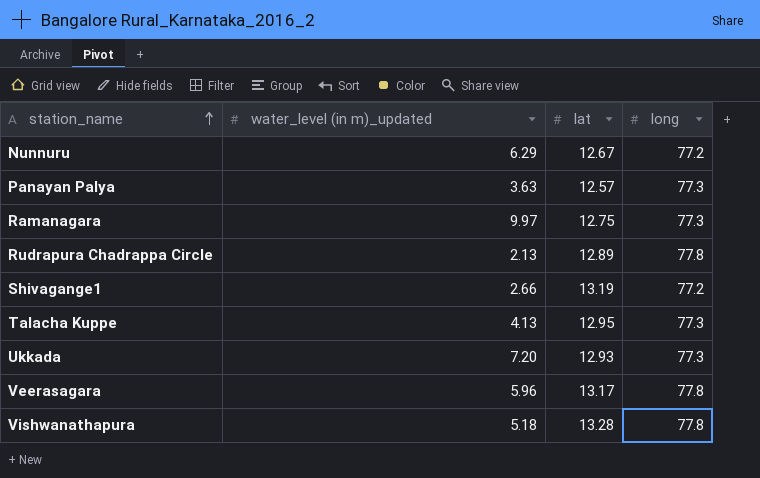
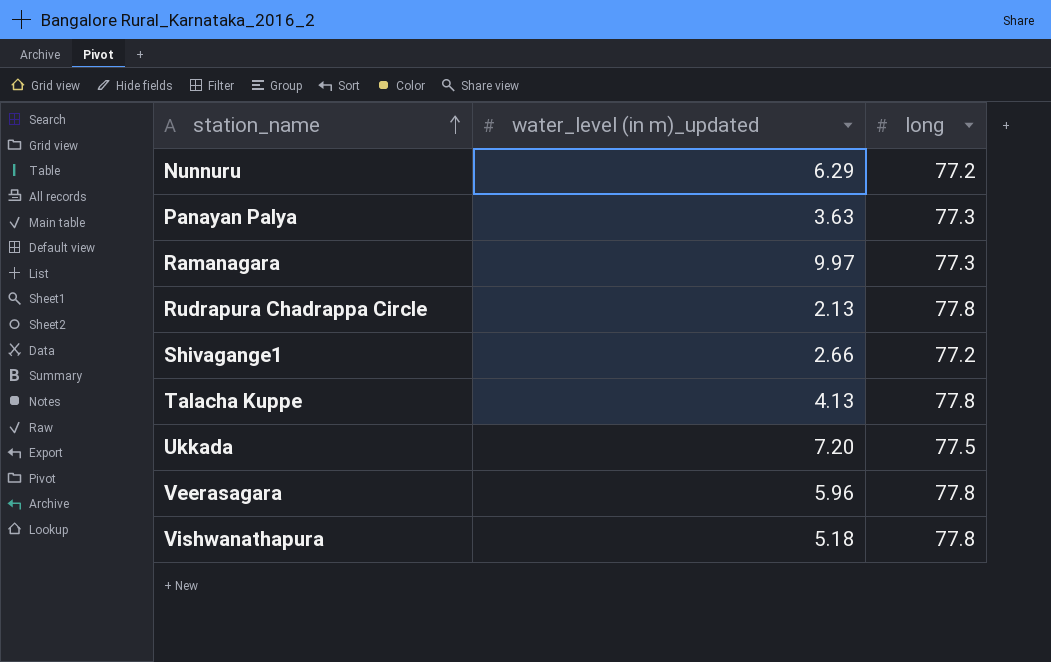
column lat | position: 3 -> none
Talacha Kuppe | long: 77.3 -> 77.8
Ukkada | long: 77.3 -> 77.5

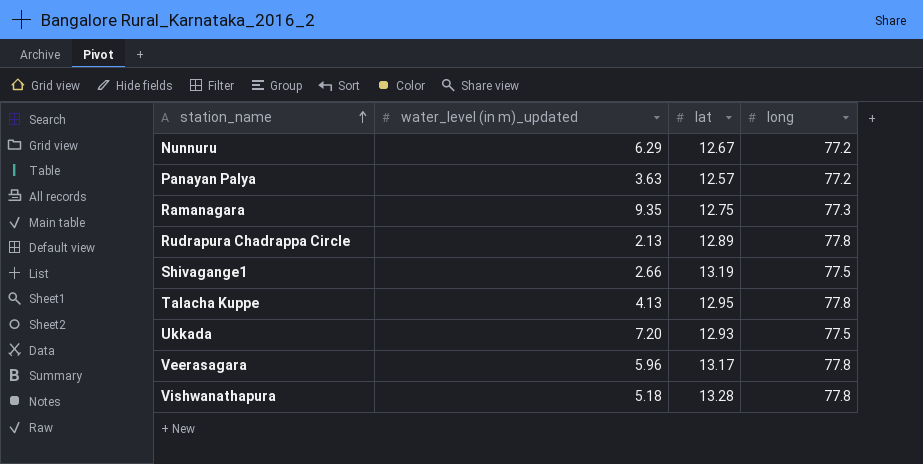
column lat | position: none -> 3
Panayan Palya | long: 77.3 -> 77.2
Ramanagara | water_level (in m)_updated: 9.97 -> 9.35
Shivagange1 | long: 77.2 -> 77.5

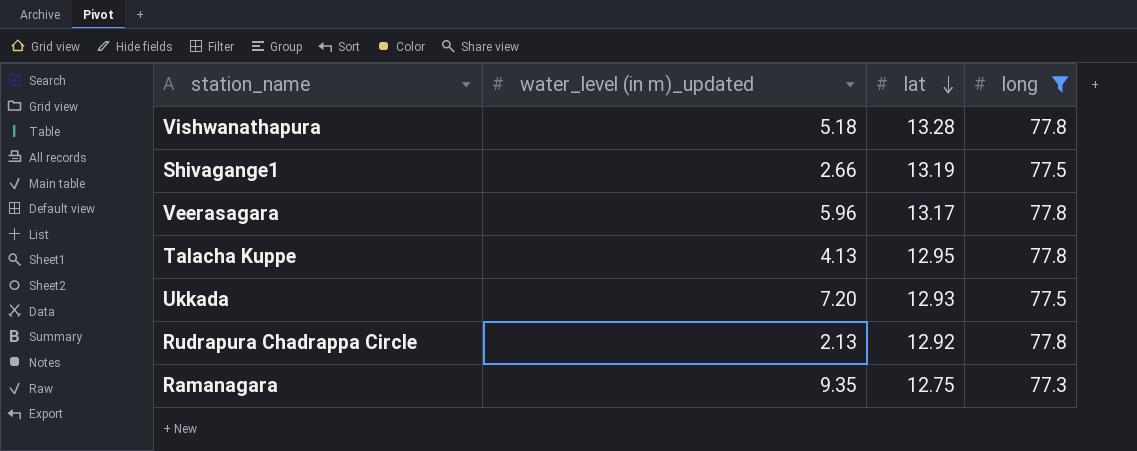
filter: none -> long != 77.2
row order: station_name ascending -> lat descending
Rudrapura Chadrappa Circle | lat: 12.89 -> 12.92

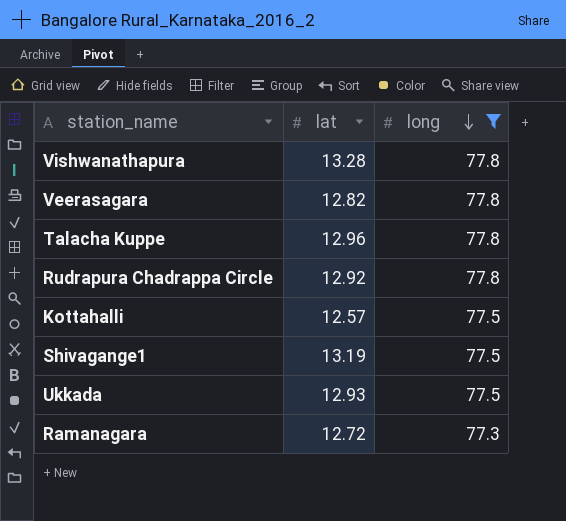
row order: lat descending -> long descending
column water_level (in m)_updated | position: 2 -> none
Veerasagara | lat: 13.17 -> 12.82
Talacha Kuppe | lat: 12.95 -> 12.96
row Kottahalli: none -> 12.57 | 77.5
Ramanagara | lat: 12.75 -> 12.72

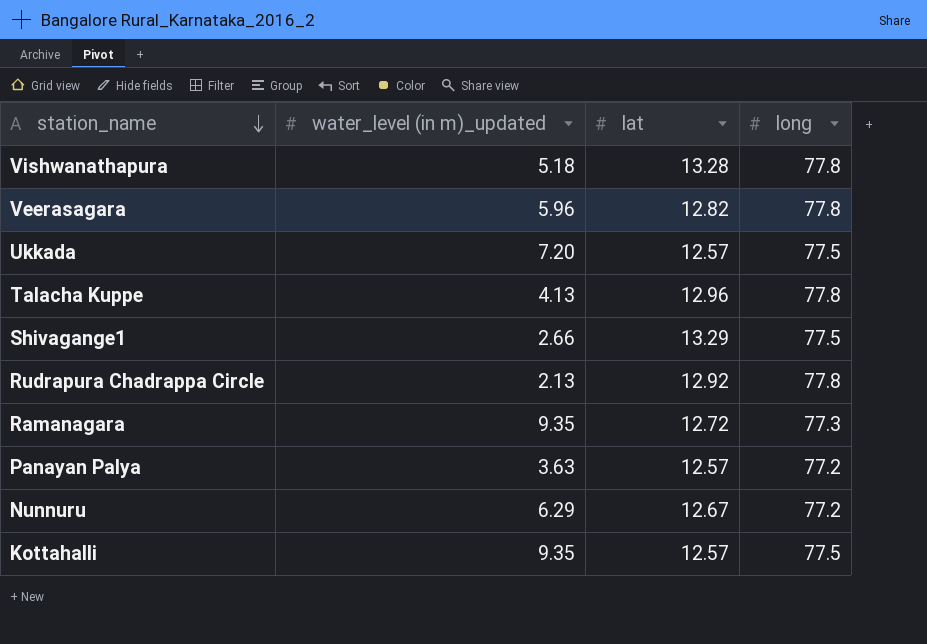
filter: long != 77.2 -> none
row order: long descending -> station_name descending
column water_level (in m)_updated | position: none -> 2
Ukkada | lat: 12.93 -> 12.57
Shivagange1 | lat: 13.19 -> 13.29

